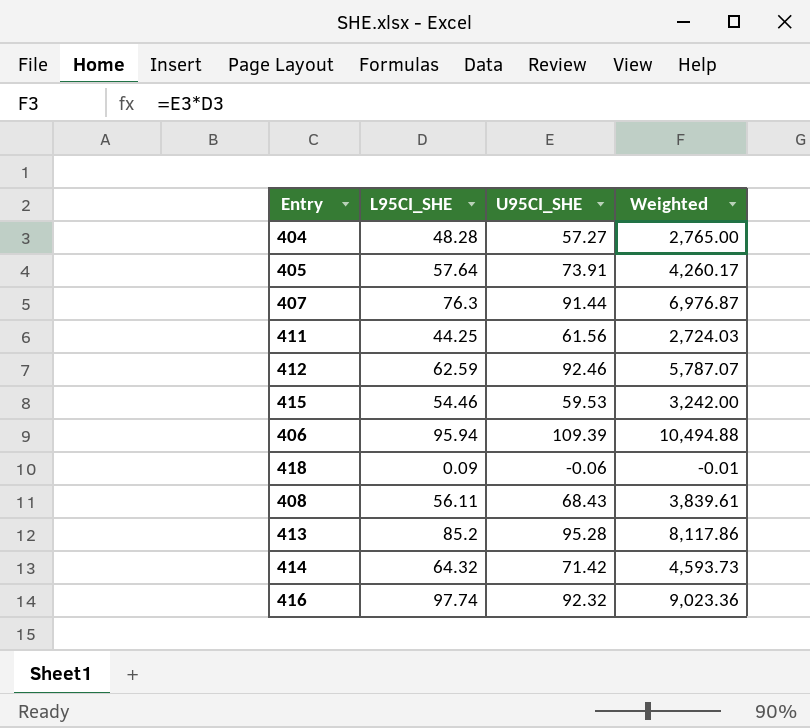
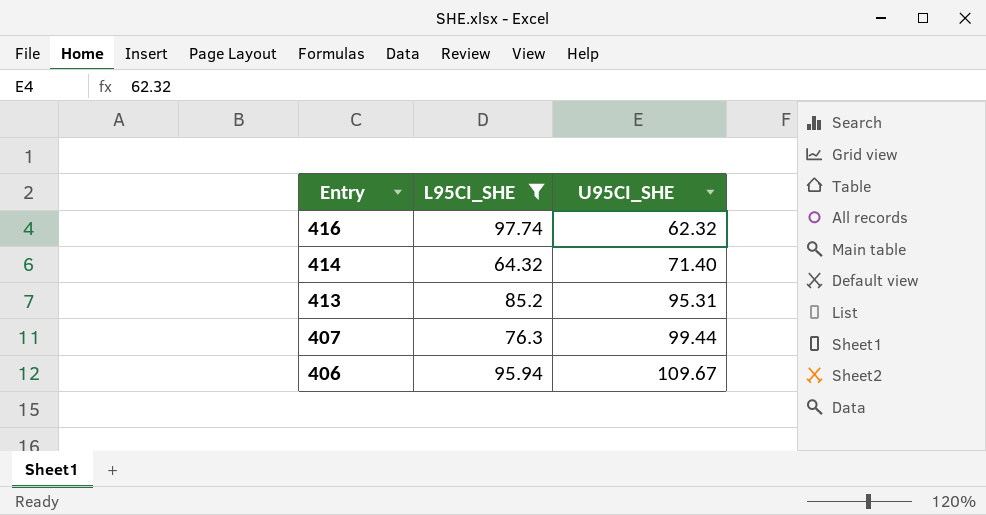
filter: none -> L95CI_SHE >= 64.32
row order: none -> Entry descending
column Weighted | formula: [L95CI_SHE] * [U95CI_SHE] -> none
416 | U95CI_SHE: 92.32 -> 62.32
414 | U95CI_SHE: 71.42 -> 71.40
413 | U95CI_SHE: 95.28 -> 95.31
407 | U95CI_SHE: 91.44 -> 99.44
406 | U95CI_SHE: 109.39 -> 109.67

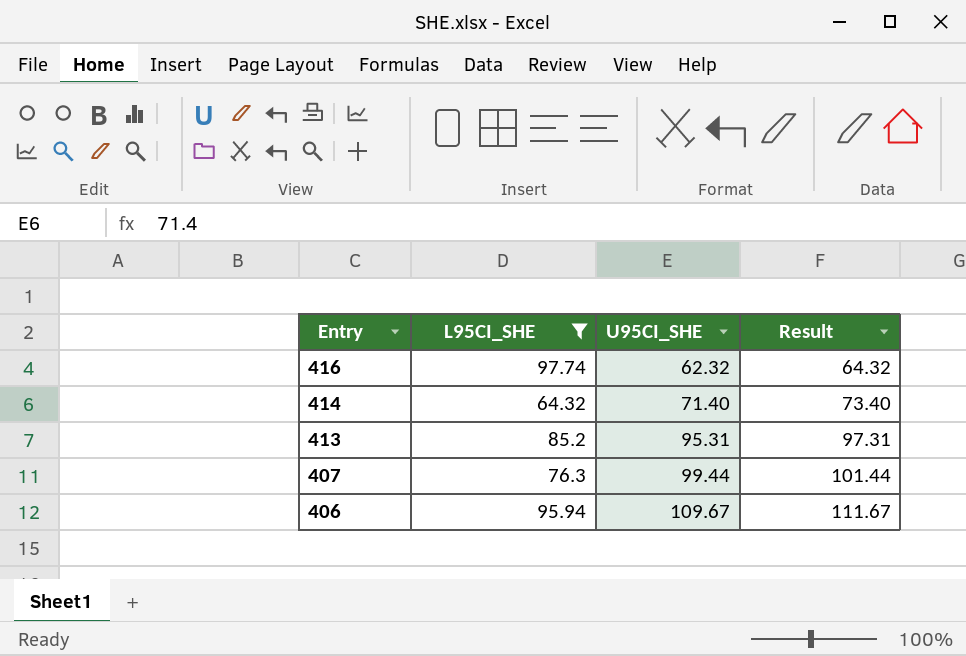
column Result | formula: none -> [U95CI_SHE] + 2

